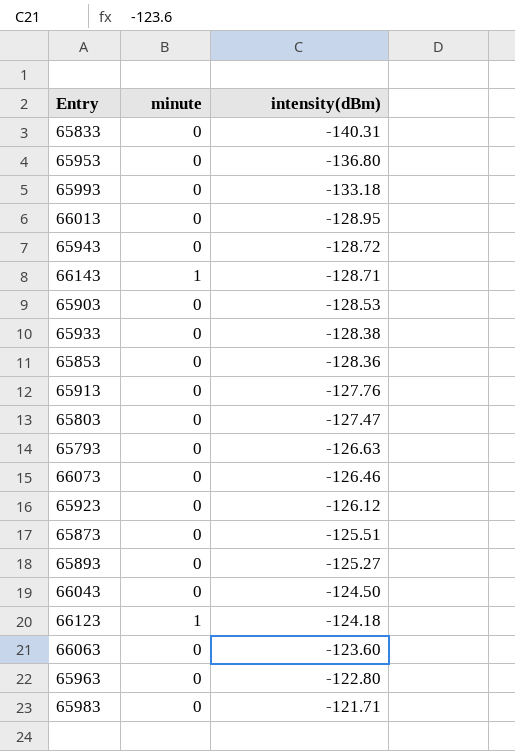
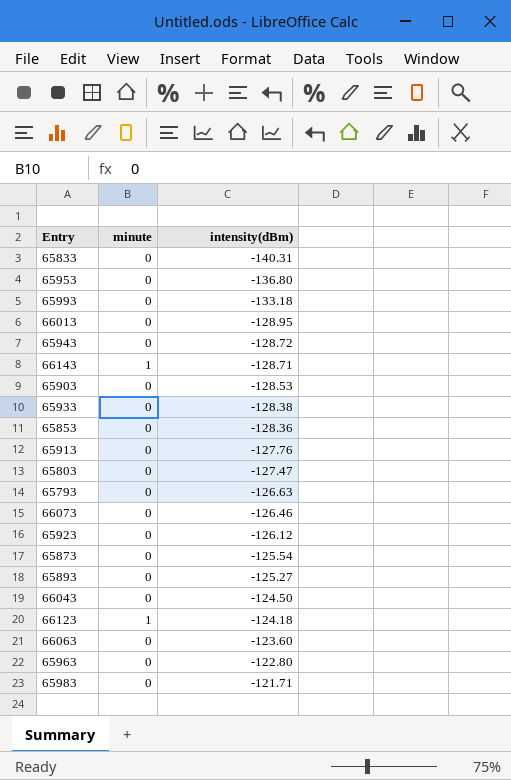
65873 | intensity(dBm): -125.51 -> -125.54

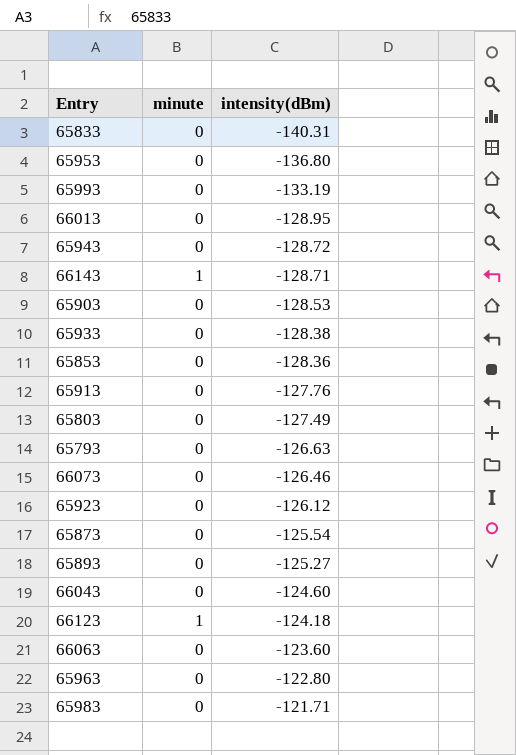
65993 | intensity(dBm): -133.18 -> -133.19
65803 | intensity(dBm): -127.47 -> -127.49
66043 | intensity(dBm): -124.50 -> -124.60

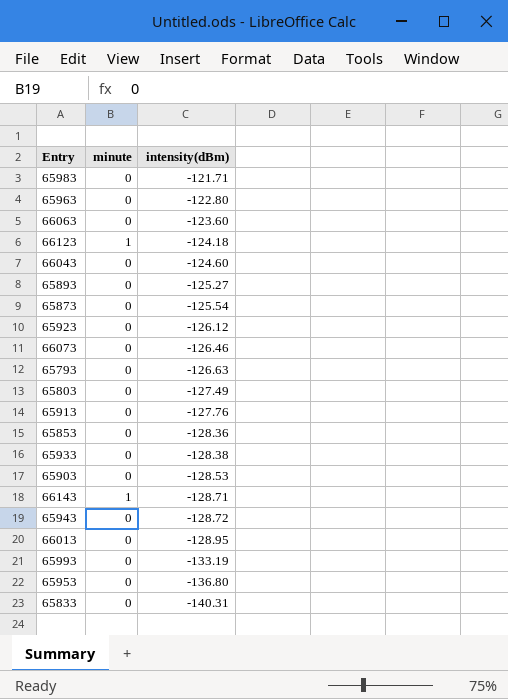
row order: intensity(dBm) ascending -> intensity(dBm) descending

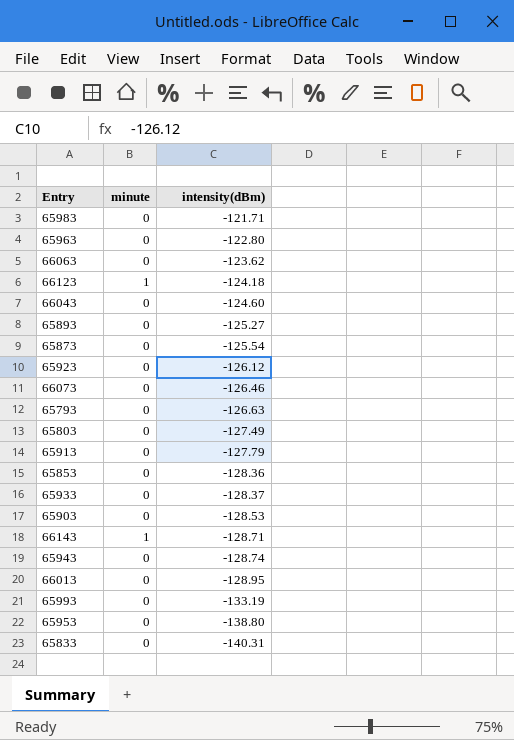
66063 | intensity(dBm): -123.60 -> -123.62
65913 | intensity(dBm): -127.76 -> -127.79
65933 | intensity(dBm): -128.38 -> -128.37
65943 | intensity(dBm): -128.72 -> -128.74
65953 | intensity(dBm): -136.80 -> -138.80

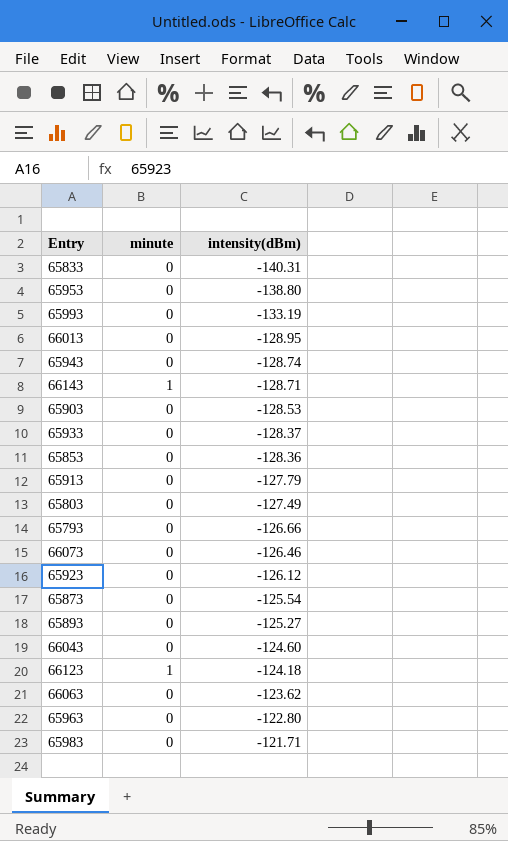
row order: intensity(dBm) descending -> intensity(dBm) ascending
65793 | intensity(dBm): -126.63 -> -126.66

